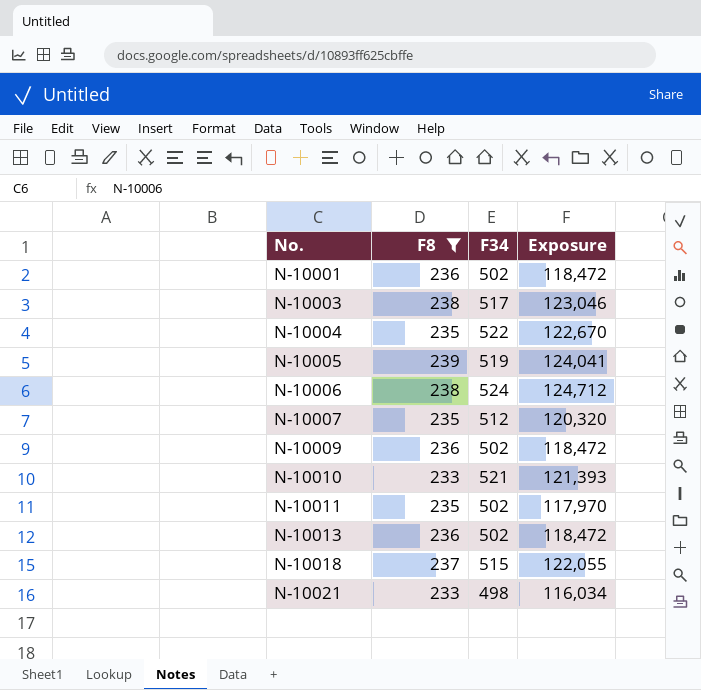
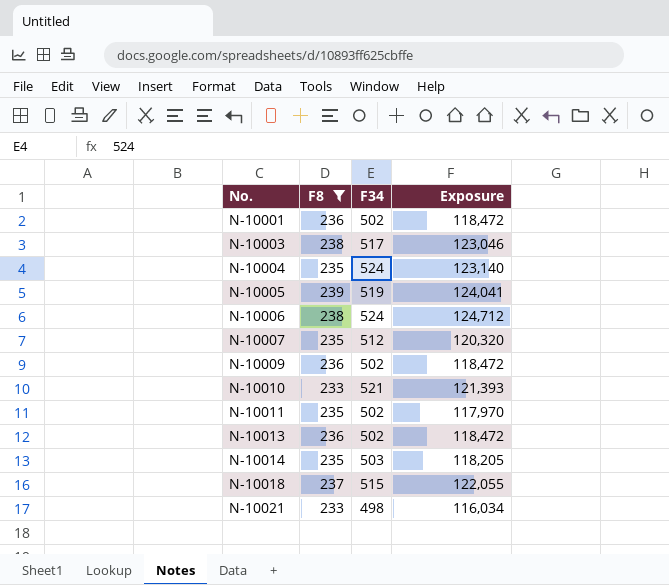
N-10004 | F34: 522 -> 524
N-10004 | Exposure: 122,670 -> 123,140
row N-10014: none -> 235 | 503 | 118,205

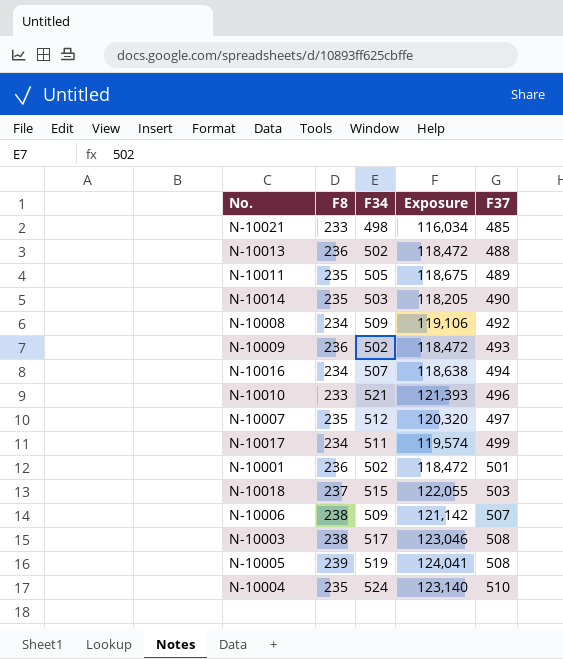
filter: F8 != 234 -> none
row order: No. ascending -> F37 ascending
column F37 | position: none -> 5
N-10011 | F34: 502 -> 505
N-10011 | Exposure: 117,970 -> 118,675
N-10006 | F34: 524 -> 509
N-10006 | Exposure: 124,712 -> 121,142

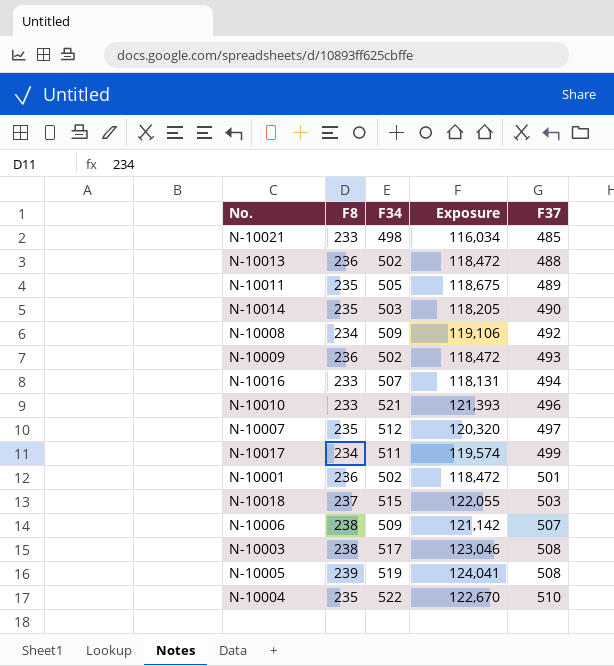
N-10016 | F8: 234 -> 233
N-10016 | Exposure: 118,638 -> 118,131
N-10004 | F34: 524 -> 522
N-10004 | Exposure: 123,140 -> 122,670

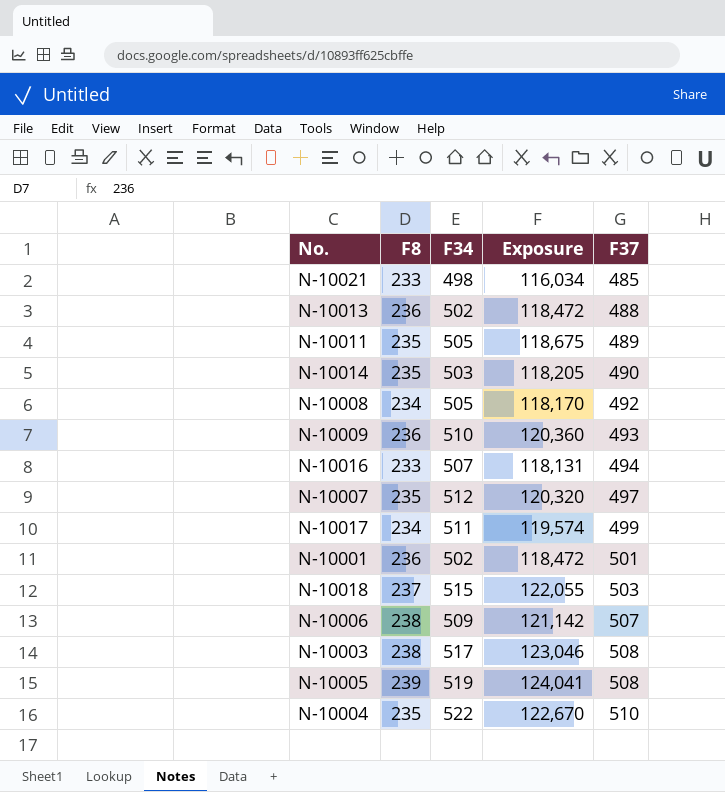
row N-10010: 233 | 521 | 121,393 | 496 -> none
N-10008 | F34: 509 -> 505
N-10008 | Exposure: 119,106 -> 118,170
N-10009 | F34: 502 -> 510
N-10009 | Exposure: 118,472 -> 120,360

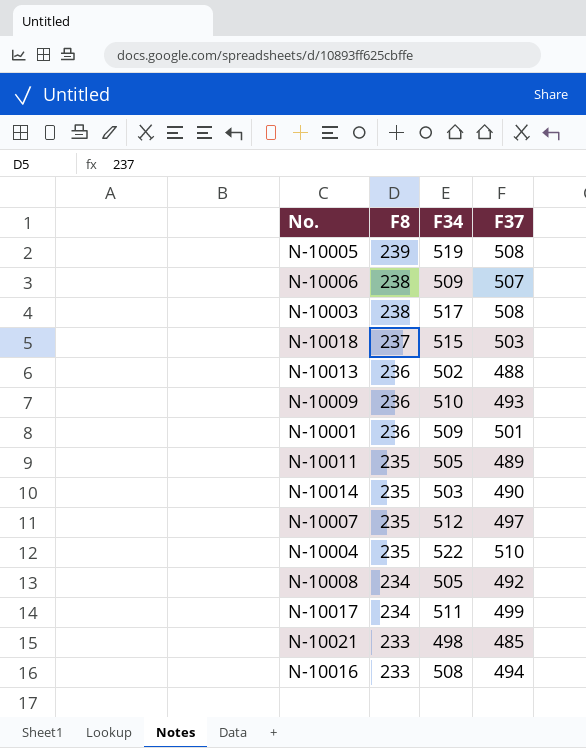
row order: F37 ascending -> F8 descending
column Exposure | formula: [F8] * [F34] -> none
N-10001 | F34: 502 -> 509
N-10016 | F34: 507 -> 508

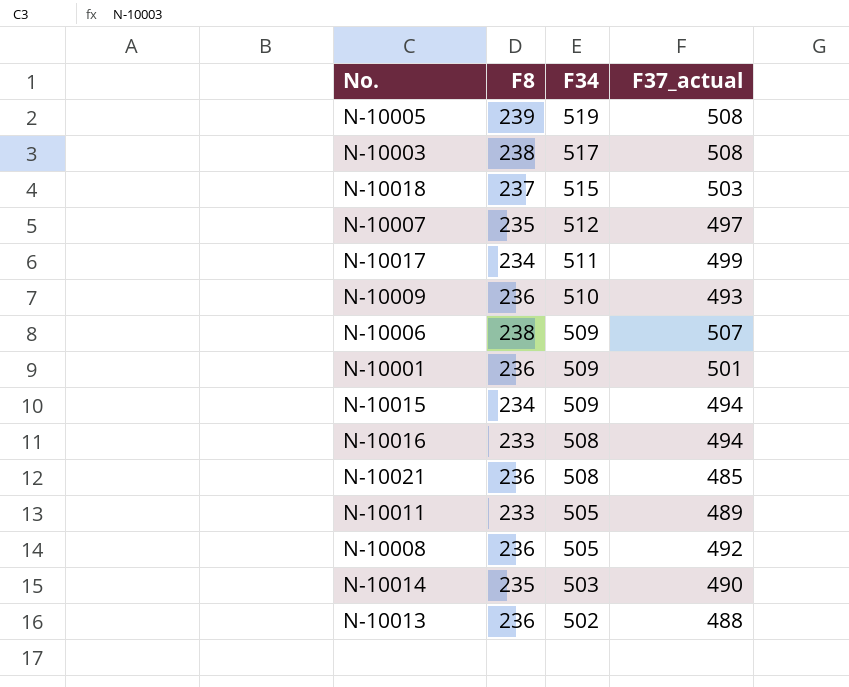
row order: F8 descending -> F34 descending
column name: F37 -> F37_actual
row N-10004: 235 | 522 | 510 -> none
row N-10015: none -> 234 | 509 | 494
N-10021 | F8: 233 -> 236
N-10021 | F34: 498 -> 508
N-10011 | F8: 235 -> 233
N-10008 | F8: 234 -> 236

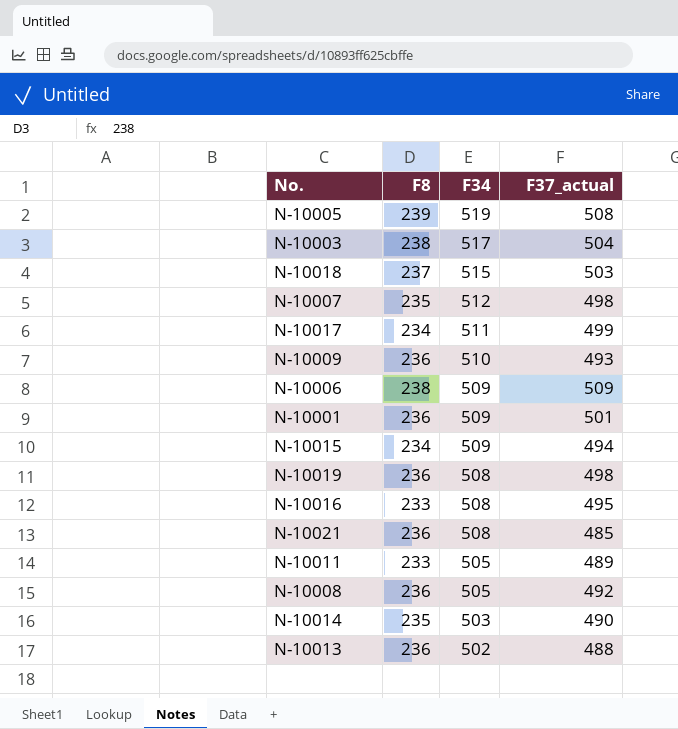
N-10003 | F37_actual: 508 -> 504
N-10007 | F37_actual: 497 -> 498
N-10006 | F37_actual: 507 -> 509
row N-10019: none -> 236 | 508 | 498
N-10016 | F37_actual: 494 -> 495

